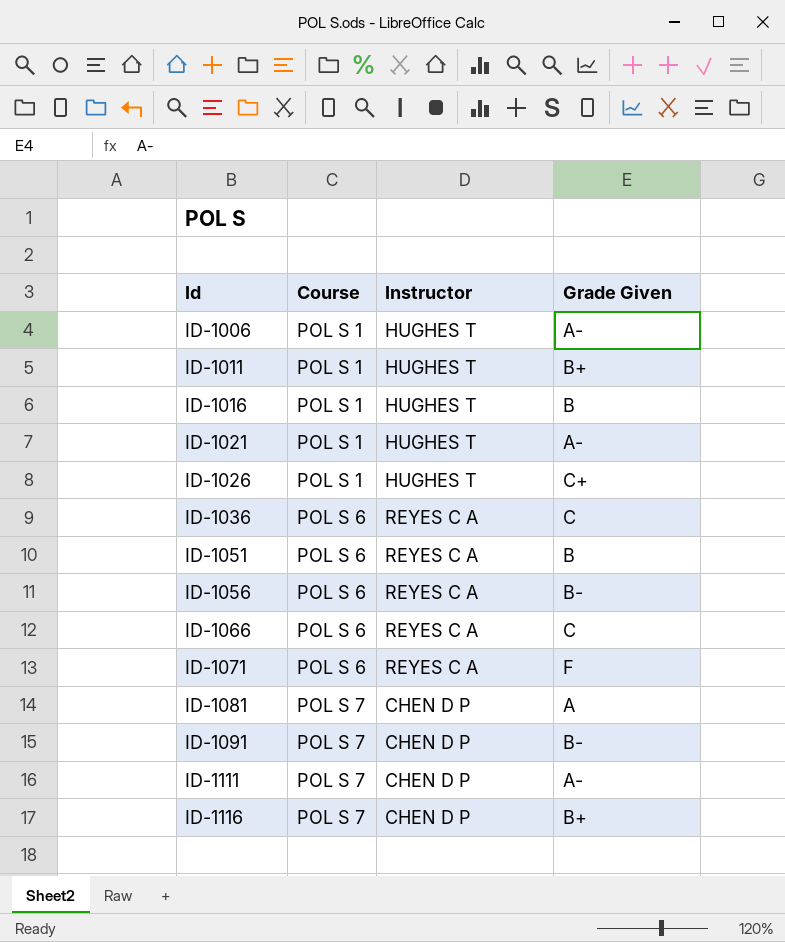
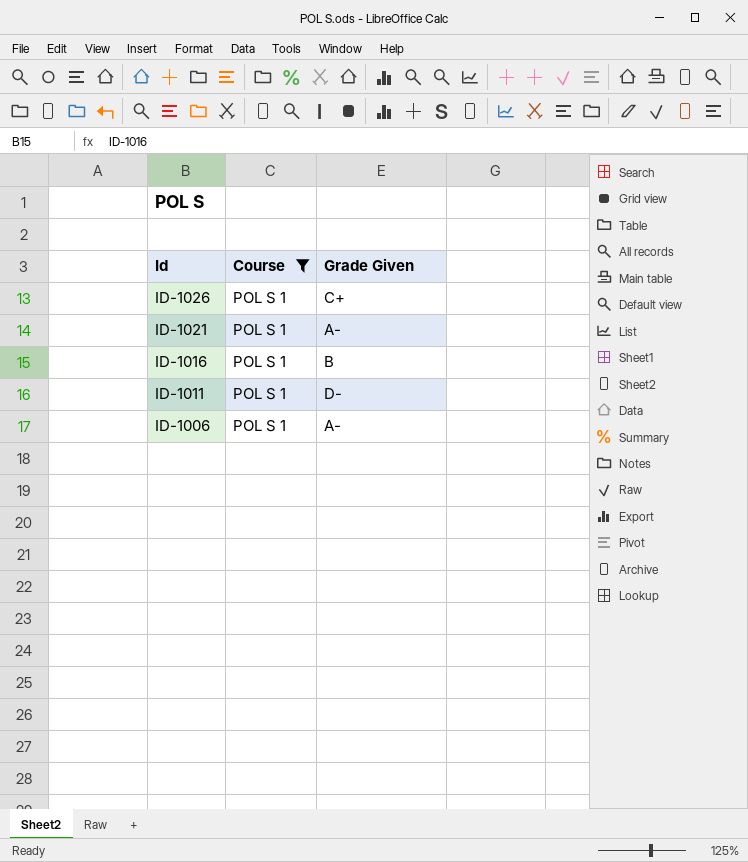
filter: none -> Course = POL S 1
row order: Id ascending -> Id descending
column Instructor | position: 3 -> none
ID-1011 | Grade Given: B+ -> D-

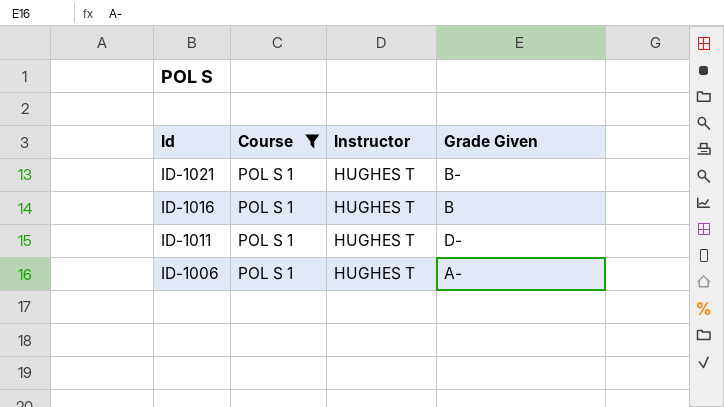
column Instructor | position: none -> 3
row ID-1026: POL S 1 | C+ -> none
ID-1021 | Grade Given: A- -> B-

